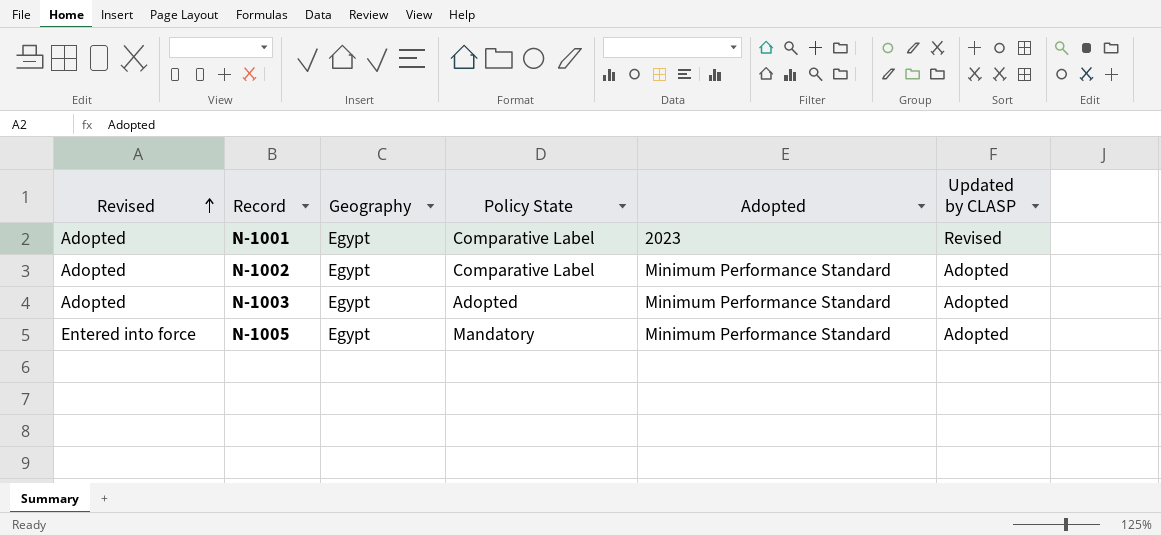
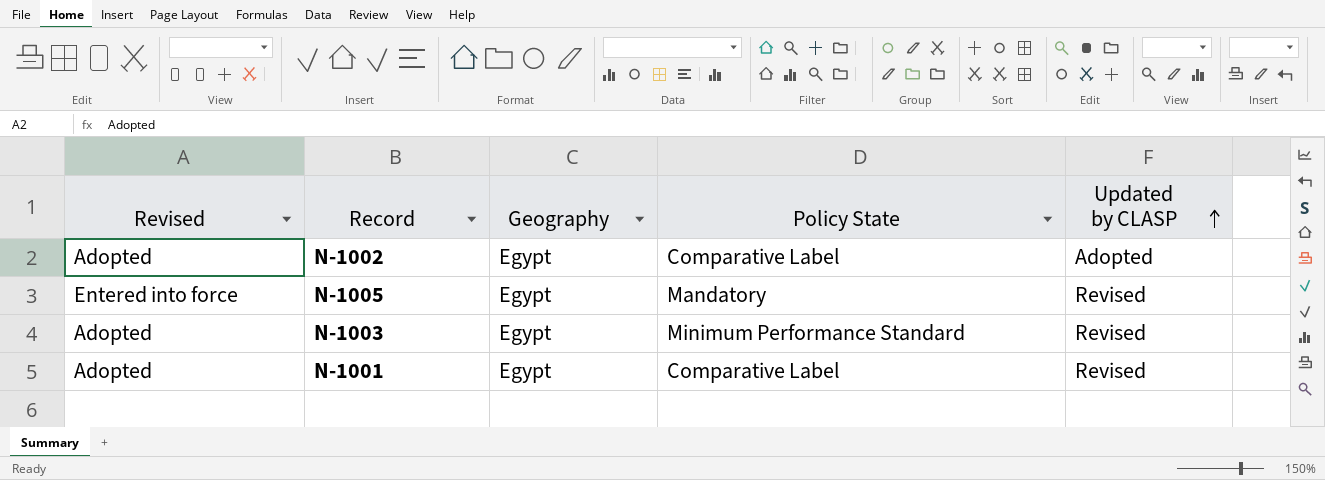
row order: Revised ascending -> Updated by CLASP ascending
column Adopted | position: 5 -> none
N-1005 | Updated by CLASP: Adopted -> Revised
N-1003 | Policy State: Adopted -> Minimum Performance Standard
N-1003 | Updated by CLASP: Adopted -> Revised

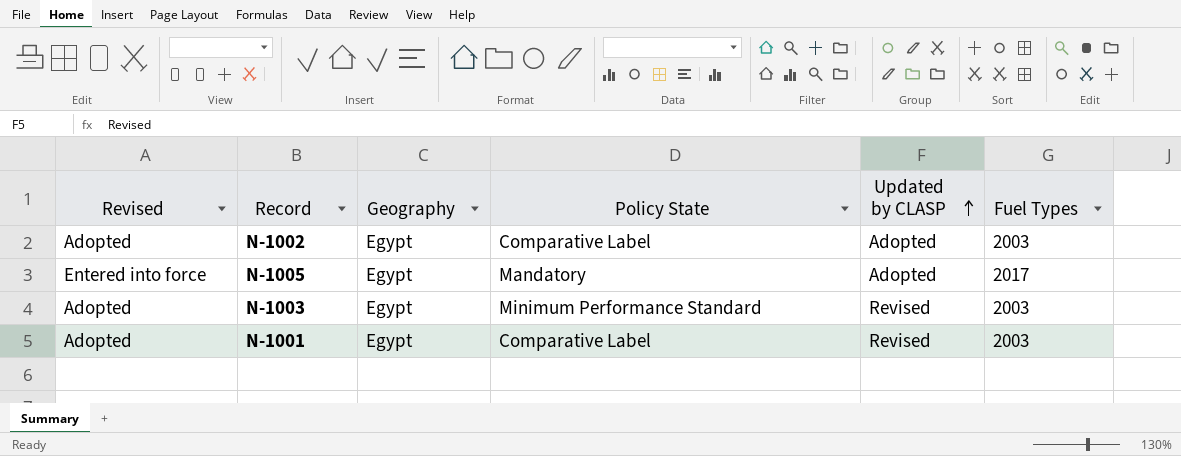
column Fuel Types | position: none -> 6
N-1005 | Updated by CLASP: Revised -> Adopted

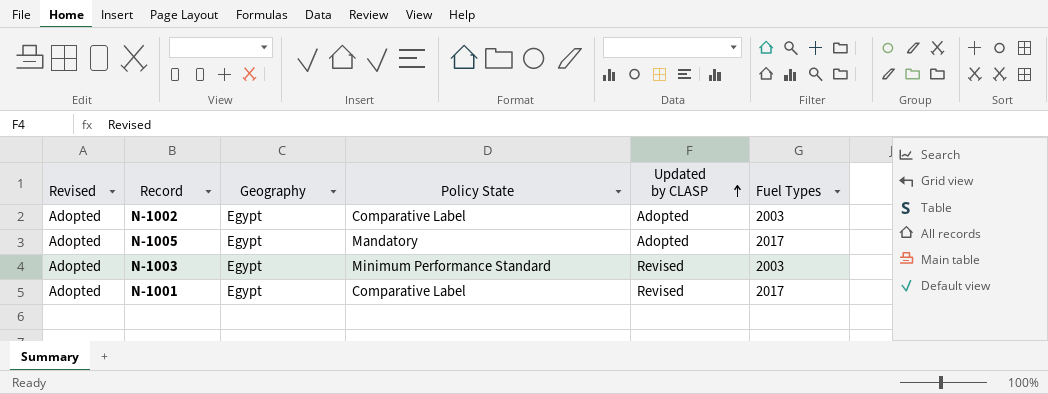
N-1005 | Revised: Entered into force -> Adopted
N-1001 | Fuel Types: 2003 -> 2017

